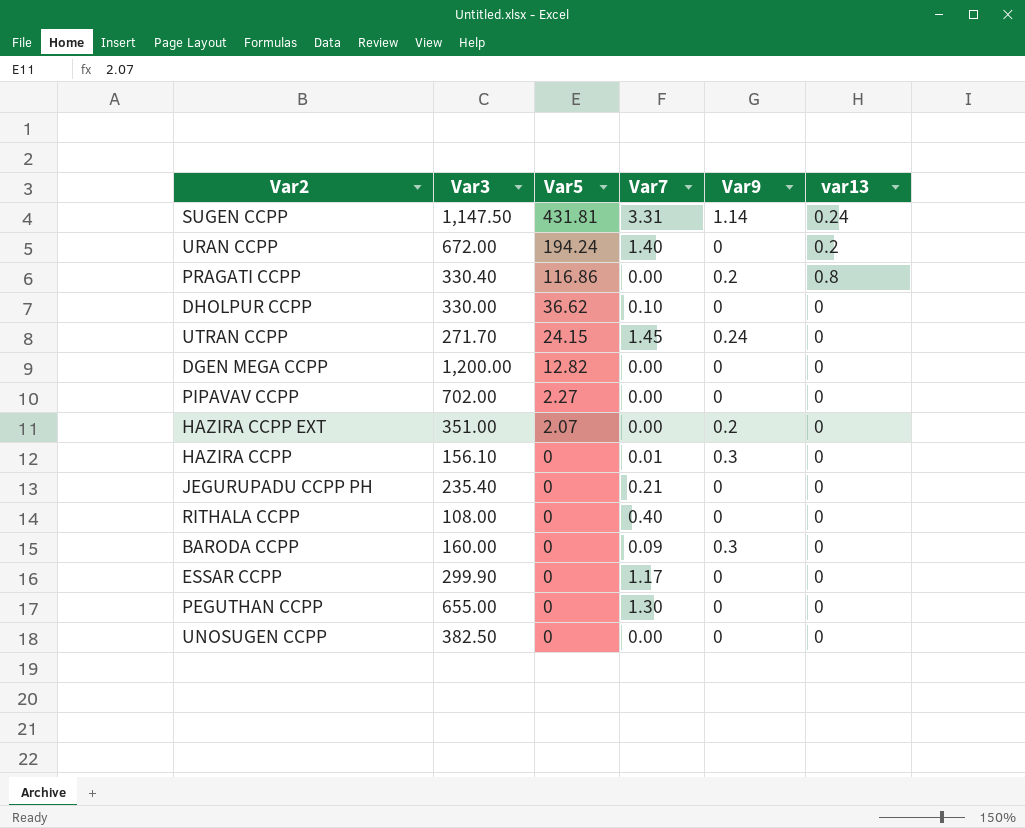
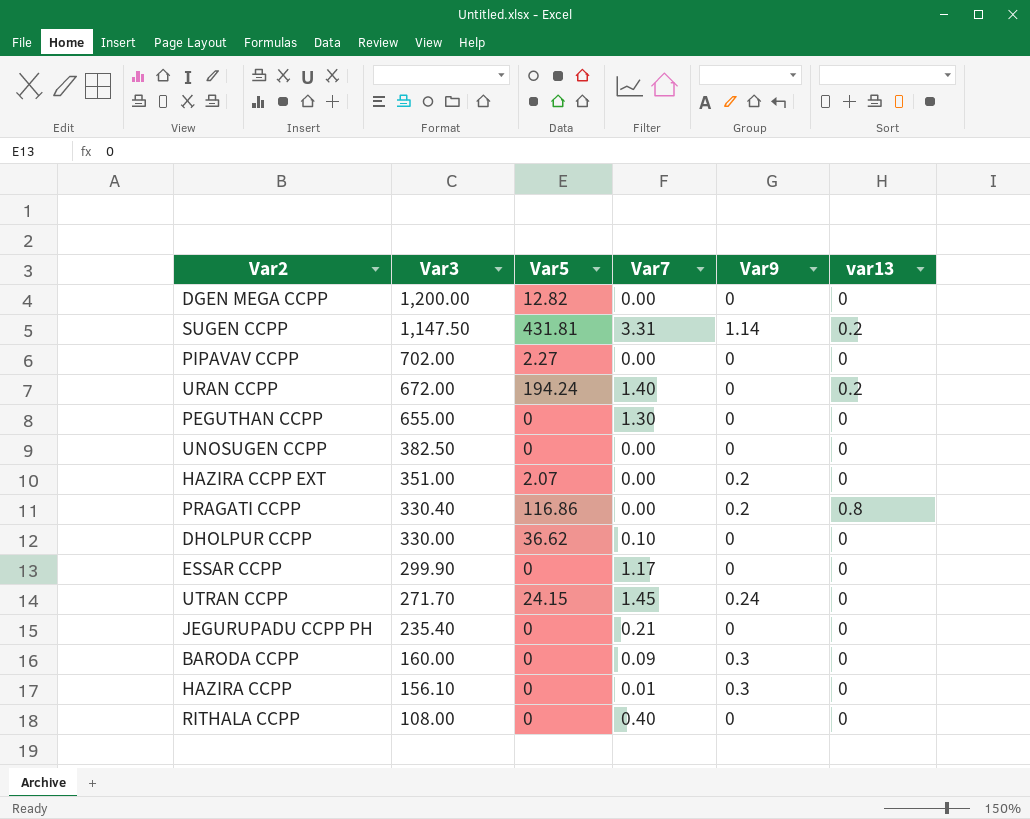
row order: Var5 descending -> Var3 descending
SUGEN CCPP | var13: 0.24 -> 0.2

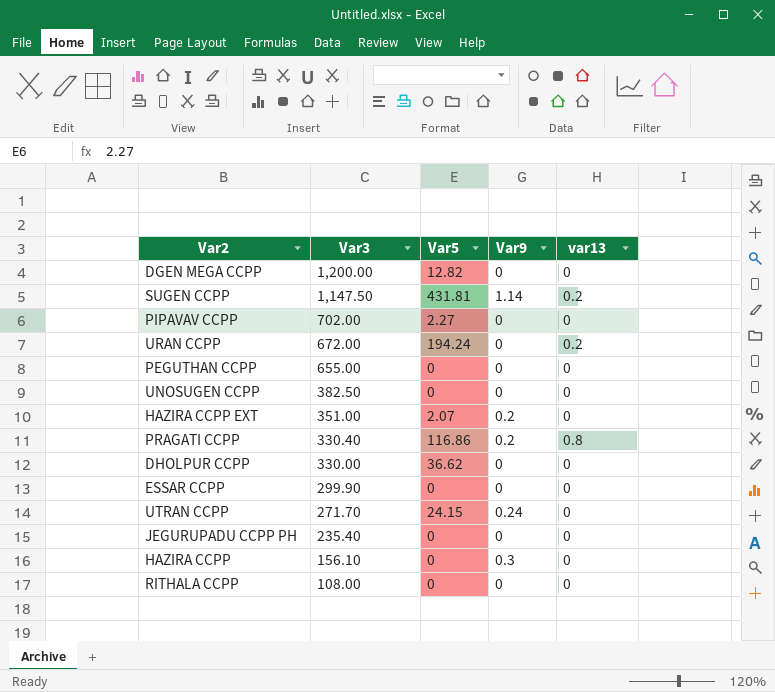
column Var7 | position: 4 -> none
row BARODA CCPP: 160.00 | 0 | 0.09 | 0.3 | 0 -> none

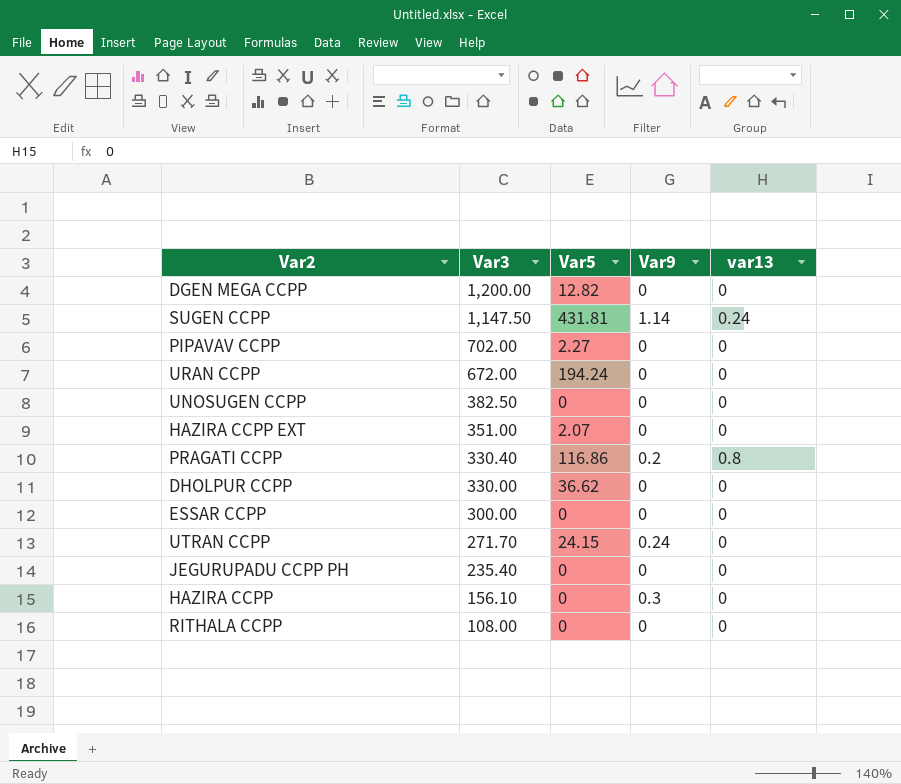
row PEGUTHAN CCPP: 655.00 | 0 | 0 | 0 -> none
SUGEN CCPP | var13: 0.2 -> 0.24
URAN CCPP | var13: 0.2 -> 0
HAZIRA CCPP EXT | Var9: 0.2 -> 0
ESSAR CCPP | Var3: 299.90 -> 300.00

